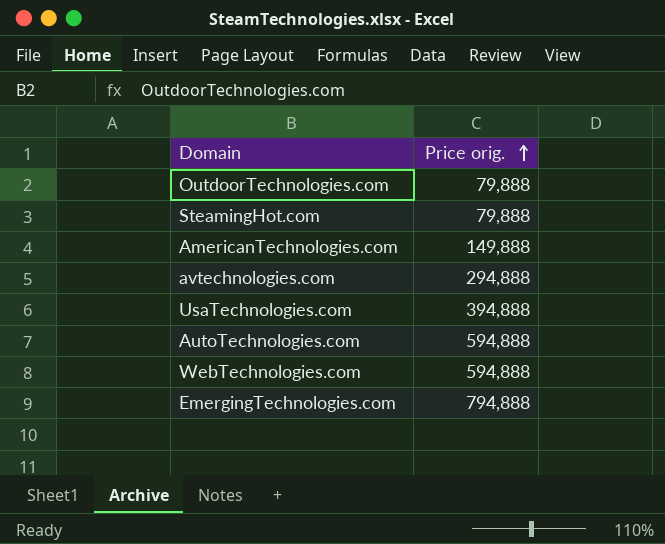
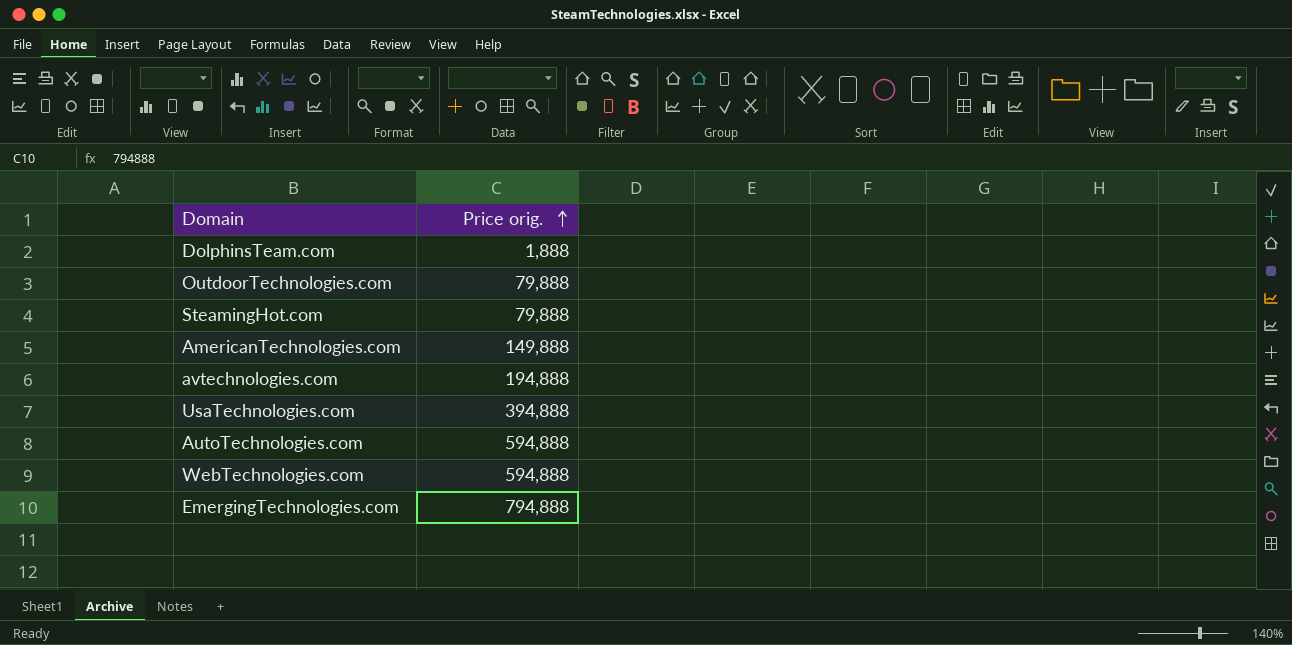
row DolphinsTeam.com: none -> 1,888
avtechnologies.com | Price orig.: 294,888 -> 194,888

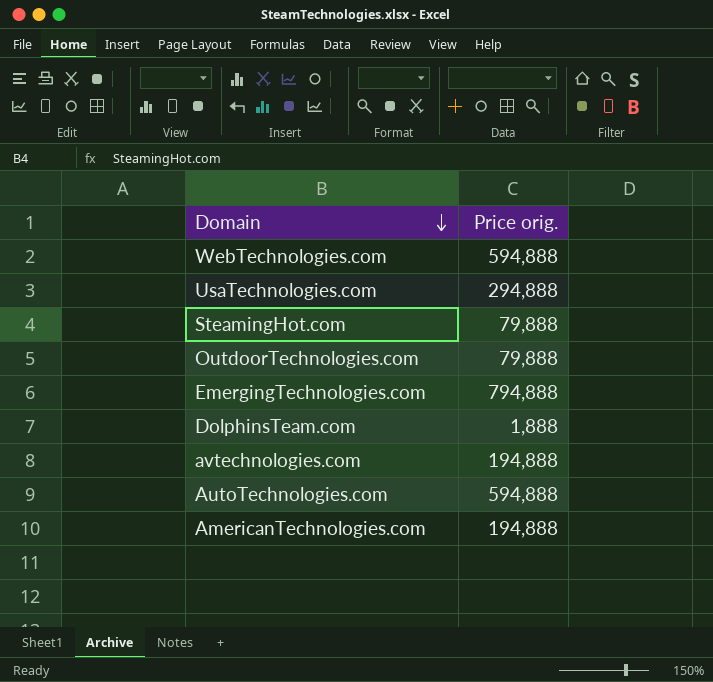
row order: Price orig. ascending -> Domain descending
UsaTechnologies.com | Price orig.: 394,888 -> 294,888
AmericanTechnologies.com | Price orig.: 149,888 -> 194,888

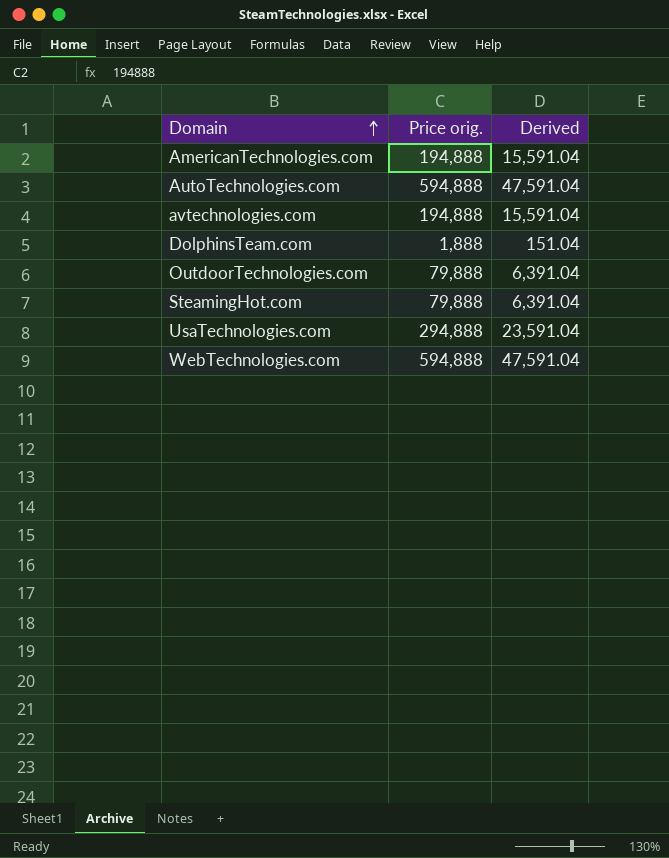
row order: Domain descending -> Domain ascending
column Derived | formula: none -> [Price orig.] * 0.08
row EmergingTechnologies.com: 794,888 -> none

